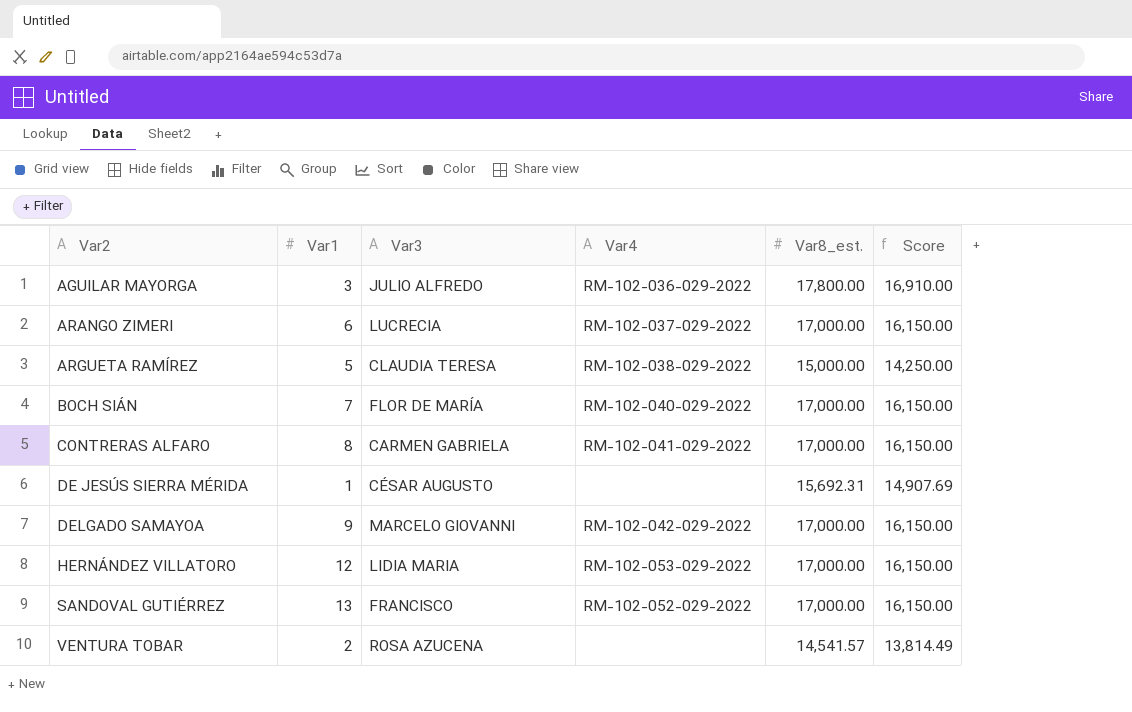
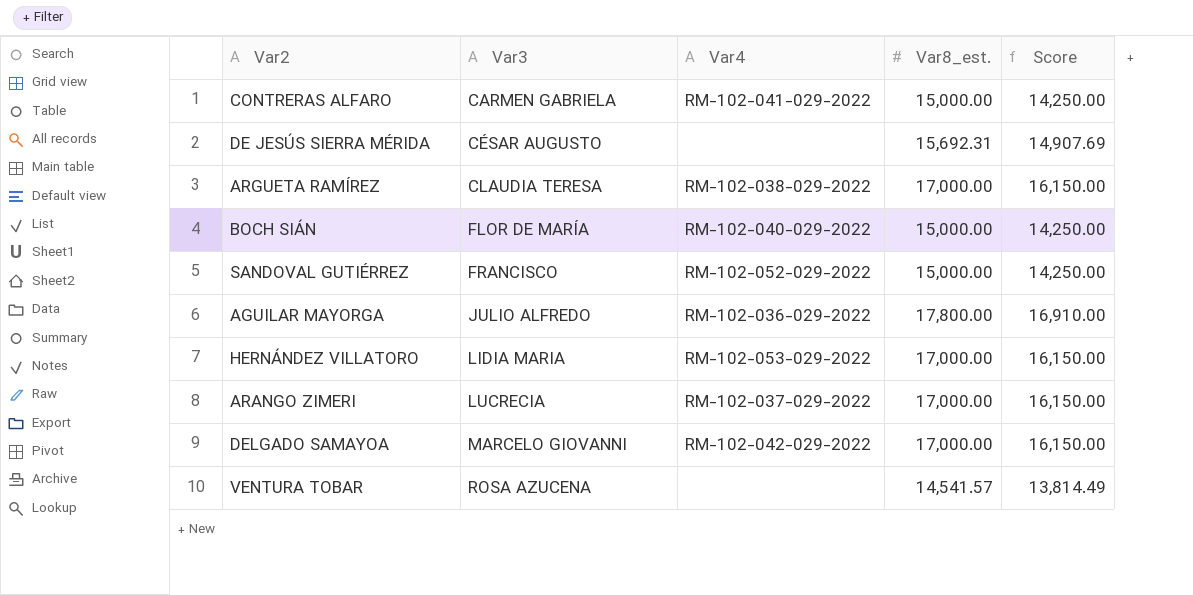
row order: Var2 ascending -> Var3 ascending
column Var1 | position: 2 -> none
CONTRERAS ALFARO | Var8_est.: 17,000.00 -> 15,000.00
CONTRERAS ALFARO | Score: 16,150.00 -> 14,250.00
ARGUETA RAMÍREZ | Var8_est.: 15,000.00 -> 17,000.00
ARGUETA RAMÍREZ | Score: 14,250.00 -> 16,150.00
BOCH SIÁN | Var8_est.: 17,000.00 -> 15,000.00
BOCH SIÁN | Score: 16,150.00 -> 14,250.00
SANDOVAL GUTIÉRREZ | Var8_est.: 17,000.00 -> 15,000.00
SANDOVAL GUTIÉRREZ | Score: 16,150.00 -> 14,250.00

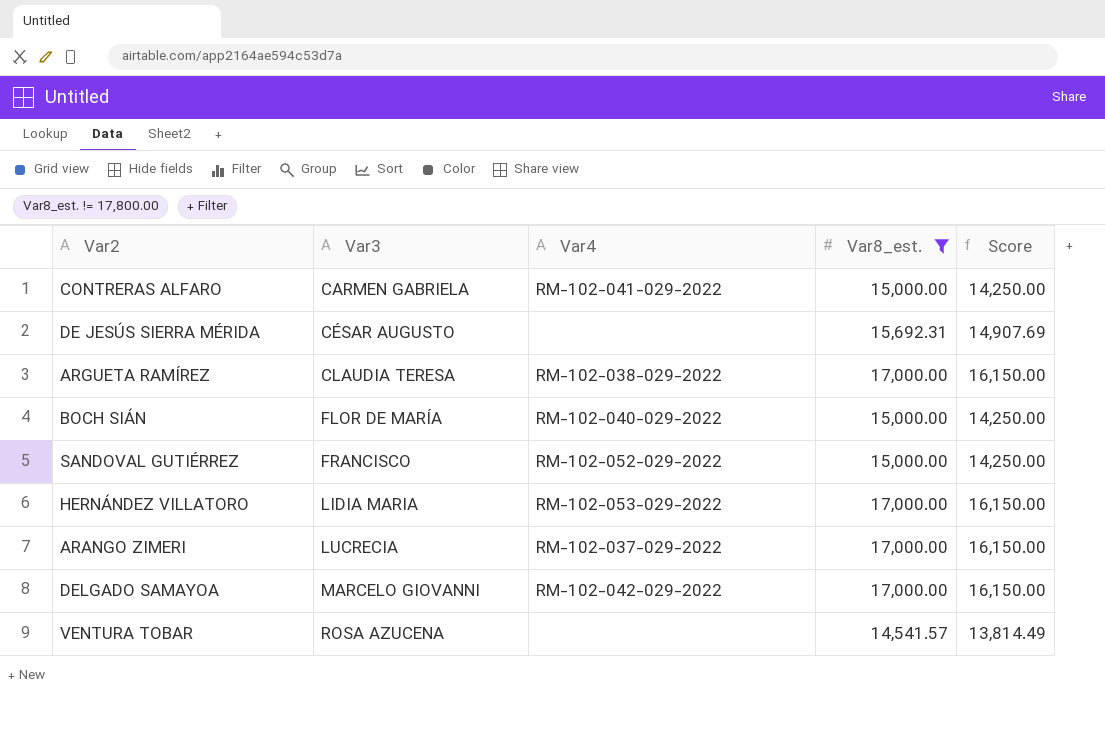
filter: none -> Var8_est. != 17,800.00

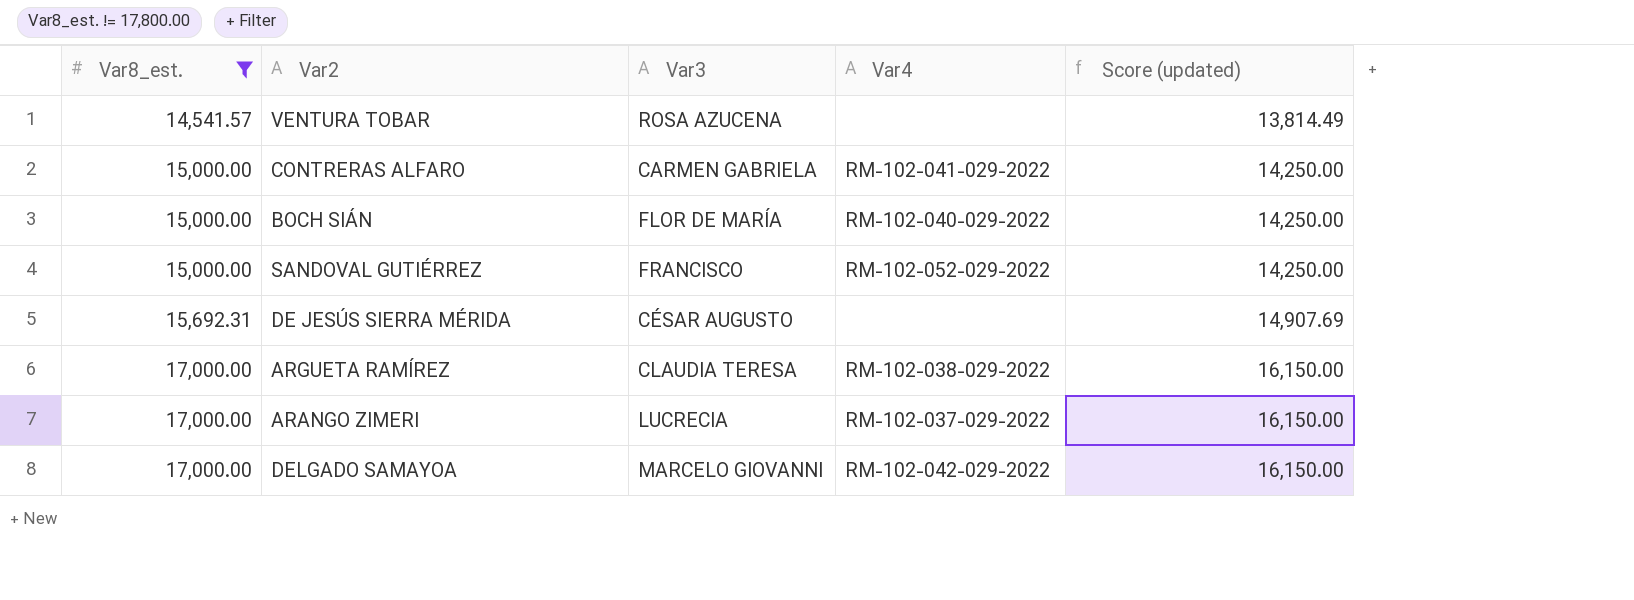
row order: Var3 ascending -> Var8_est. ascending
column Var8_est. | position: 4 -> 1
column name: Score -> Score (updated)
row HERNÁNDEZ VILLATORO: LIDIA MARIA | RM-102-053-029-2022 | 17,000.00 | 16,150.00 -> none

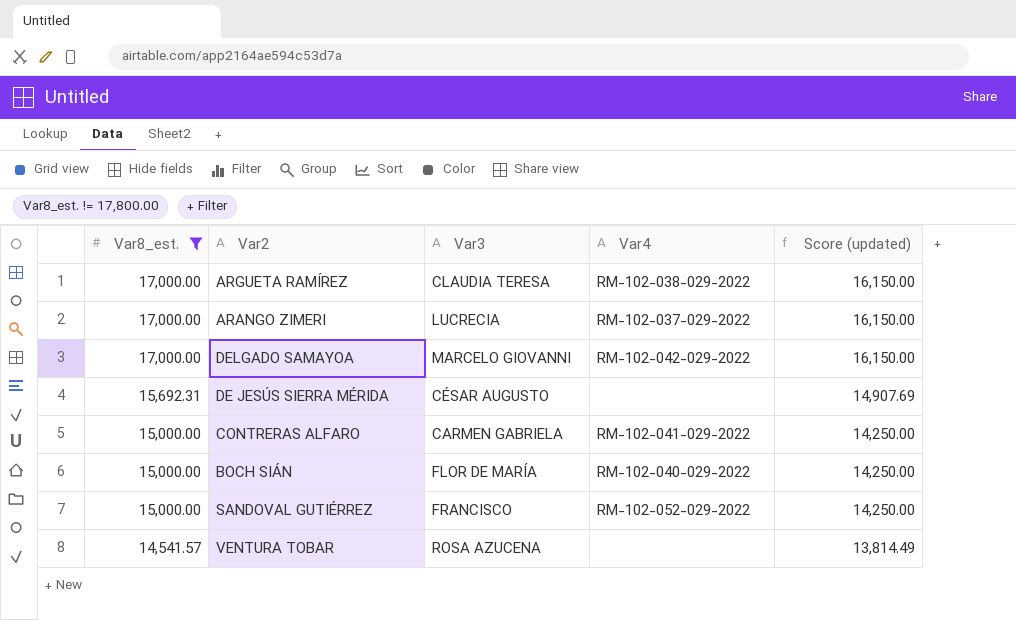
row order: Var8_est. ascending -> Var8_est. descending

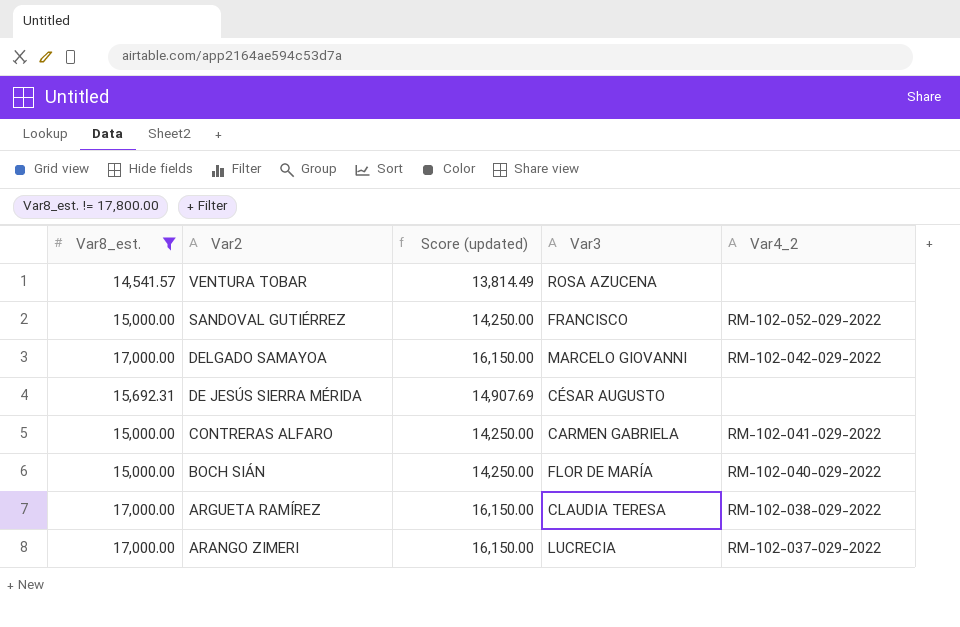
row order: Var8_est. descending -> Var2 descending
column Score (updated) | position: 5 -> 3
column name: Var4 -> Var4_2

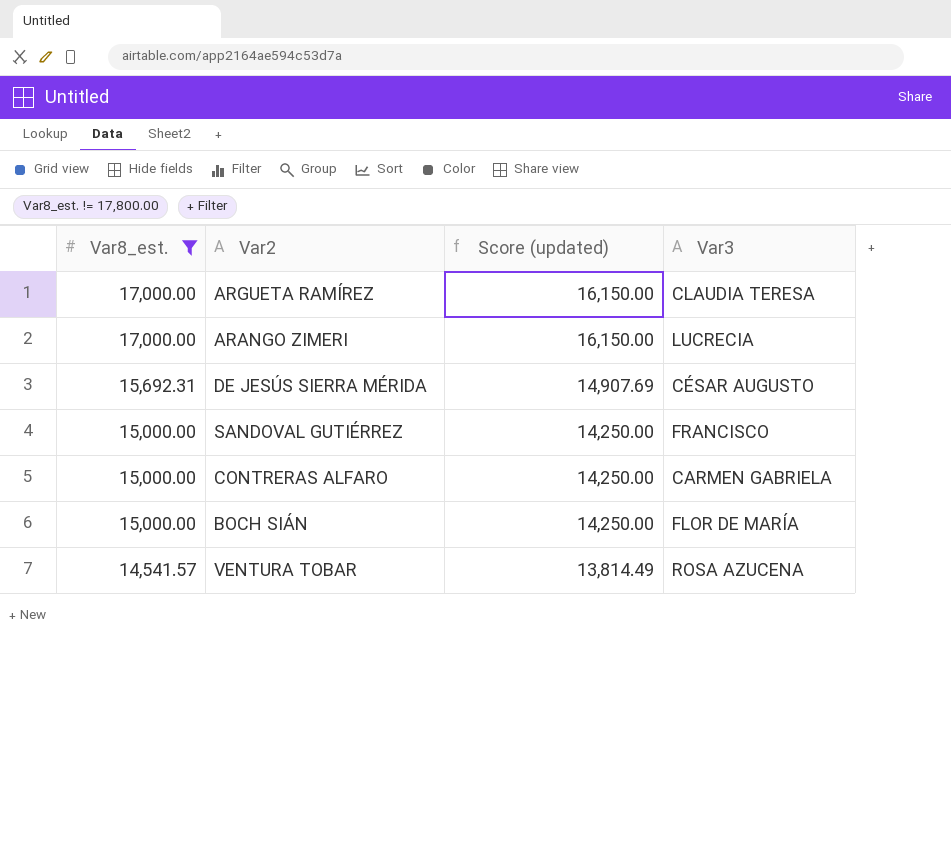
row order: Var2 descending -> Var8_est. descending
column Var4_2 | position: 5 -> none
row DELGADO SAMAYOA: 17,000.00 | 16,150.00 | MARCELO GIOVANNI | RM-102-042-029-2022 -> none

